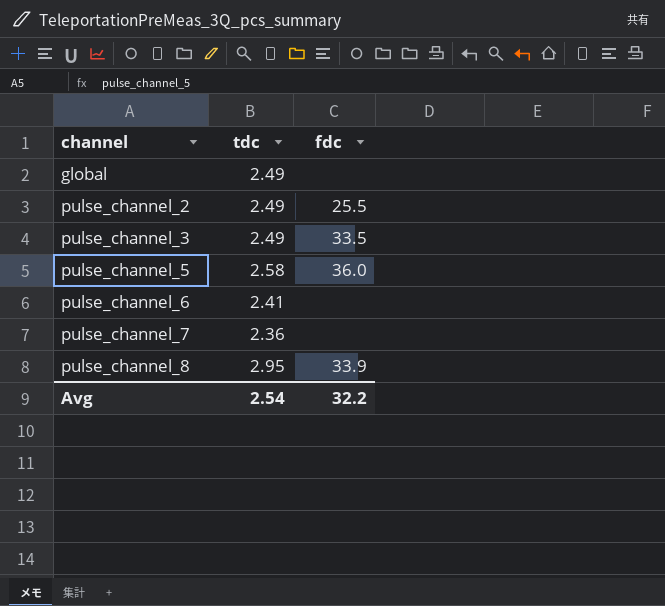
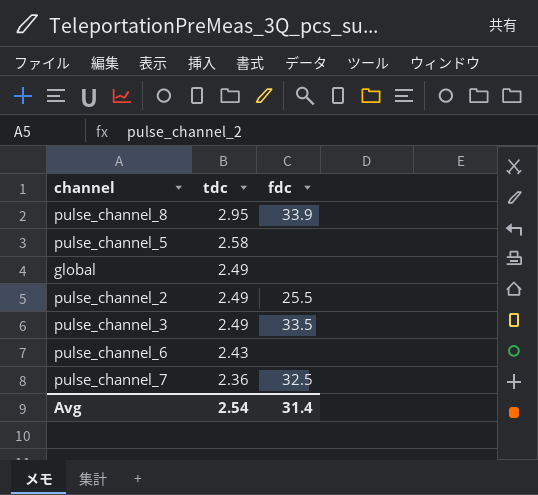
row order: channel ascending -> tdc descending
pulse_channel_5 | fdc: 36.0 -> none
pulse_channel_6 | tdc: 2.41 -> 2.43
pulse_channel_7 | fdc: none -> 32.5
Avg | fdc: 32.2 -> 31.4

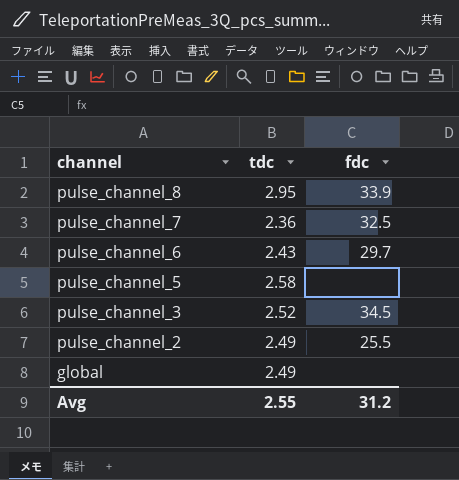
row order: tdc descending -> channel descending
pulse_channel_6 | fdc: none -> 29.7
pulse_channel_3 | tdc: 2.49 -> 2.52
pulse_channel_3 | fdc: 33.5 -> 34.5
Avg | tdc: 2.54 -> 2.55
Avg | fdc: 31.4 -> 31.2

